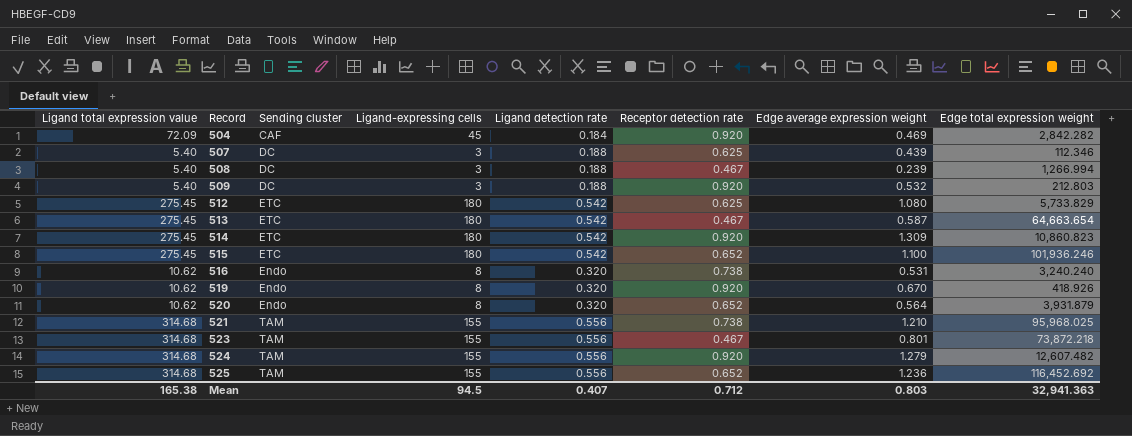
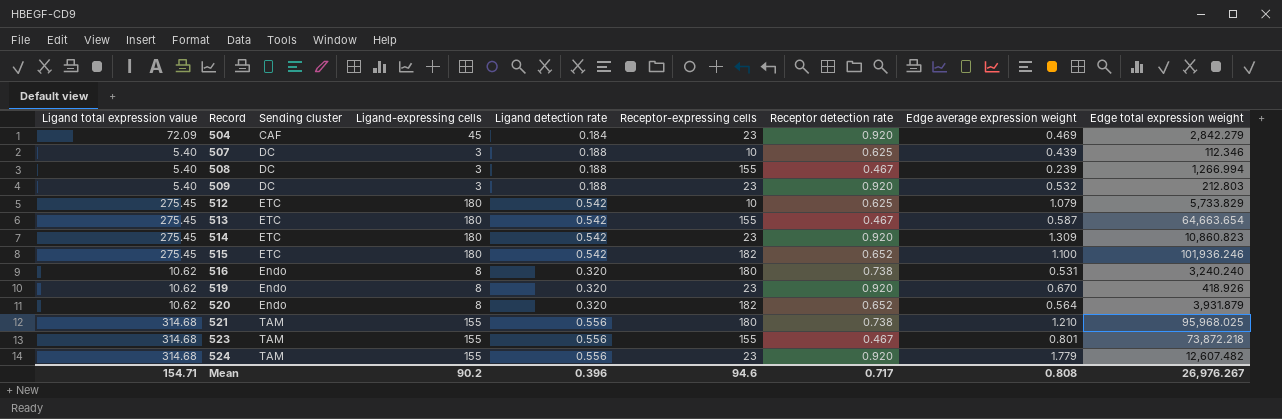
column Receptor-expressing cells | position: none -> 6
row 525: 314.68 | TAM | 155 | 0.556 | 0.652 | 1.236 | 116,452.692 -> none
504 | Edge total expression weight: 2,842.282 -> 2,842.279
512 | Edge average expression weight: 1.080 -> 1.079
524 | Edge average expression weight: 1.279 -> 1.779
Mean | Ligand total expression value: 165.38 -> 154.71
Mean | Ligand-expressing cells: 94.5 -> 90.2
Mean | Ligand detection rate: 0.407 -> 0.396
Mean | Receptor detection rate: 0.712 -> 0.717
Mean | Edge average expression weight: 0.803 -> 0.808
Mean | Edge total expression weight: 32,941.363 -> 26,976.267

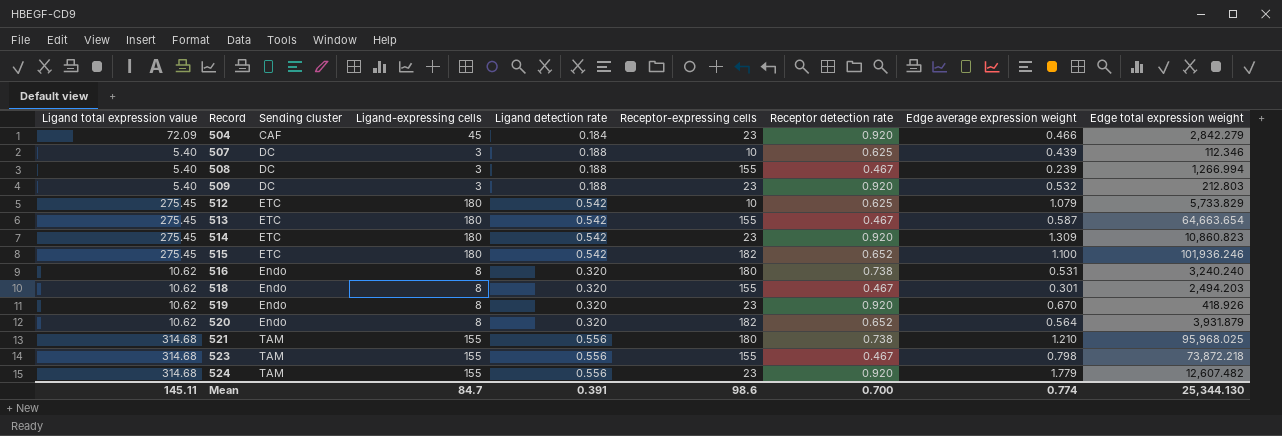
504 | Edge average expression weight: 0.469 -> 0.466
row 518: none -> 10.62 | Endo | 8 | 0.320 | 155 | 0.467 | 0.301 | 2,494.203
523 | Edge average expression weight: 0.801 -> 0.798
Mean | Ligand total expression value: 154.71 -> 145.11
Mean | Ligand-expressing cells: 90.2 -> 84.7
Mean | Ligand detection rate: 0.396 -> 0.391
Mean | Receptor-expressing cells: 94.6 -> 98.6
Mean | Receptor detection rate: 0.717 -> 0.700
Mean | Edge average expression weight: 0.808 -> 0.774
Mean | Edge total expression weight: 26,976.267 -> 25,344.130

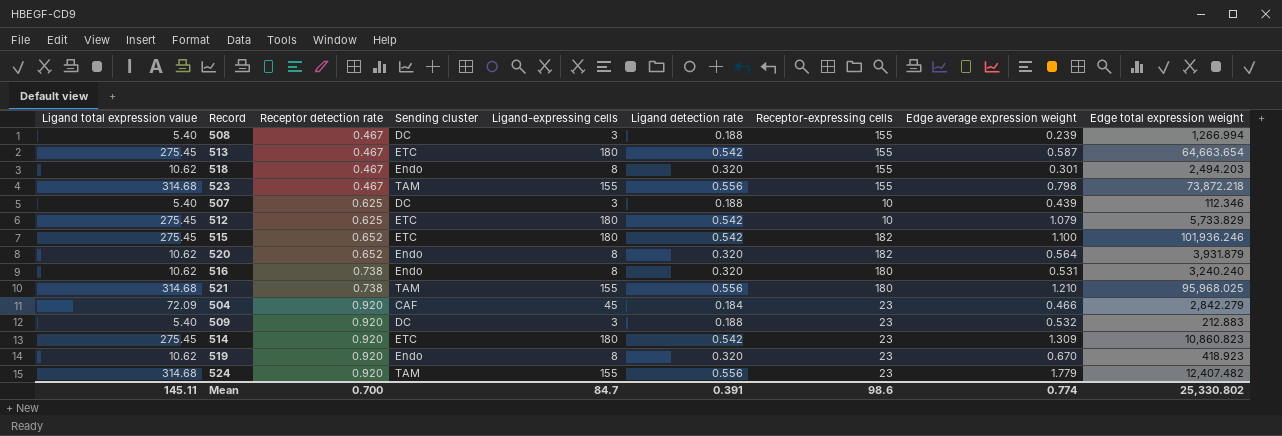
row order: Record ascending -> Receptor detection rate ascending
column Receptor detection rate | position: 7 -> 3
509 | Edge total expression weight: 212.803 -> 212.883
519 | Edge total expression weight: 418.926 -> 418.923
524 | Edge total expression weight: 12,607.482 -> 12,407.482
Mean | Edge total expression weight: 25,344.130 -> 25,330.802

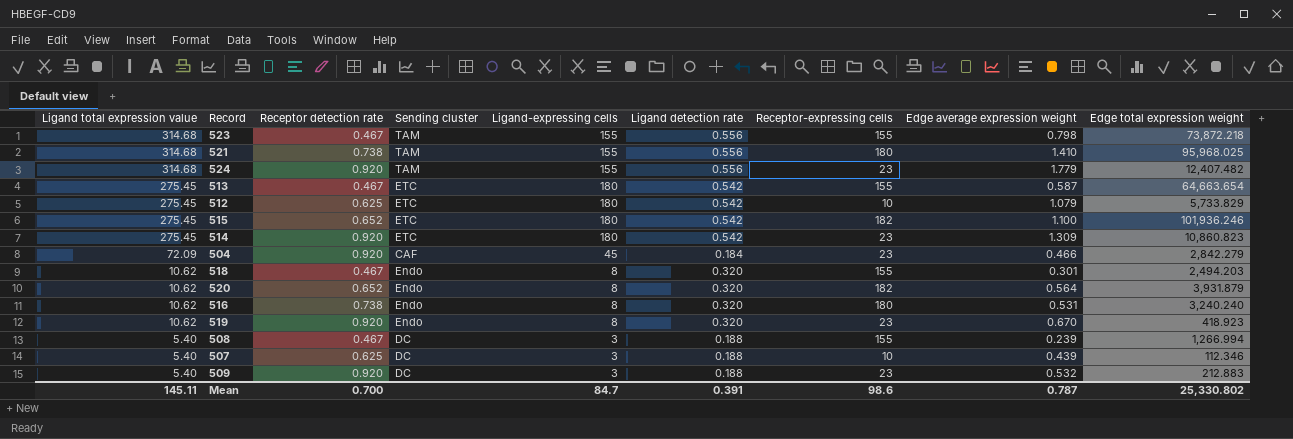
row order: Receptor detection rate ascending -> Ligand total expression value descending
521 | Edge average expression weight: 1.210 -> 1.410
Mean | Edge average expression weight: 0.774 -> 0.787

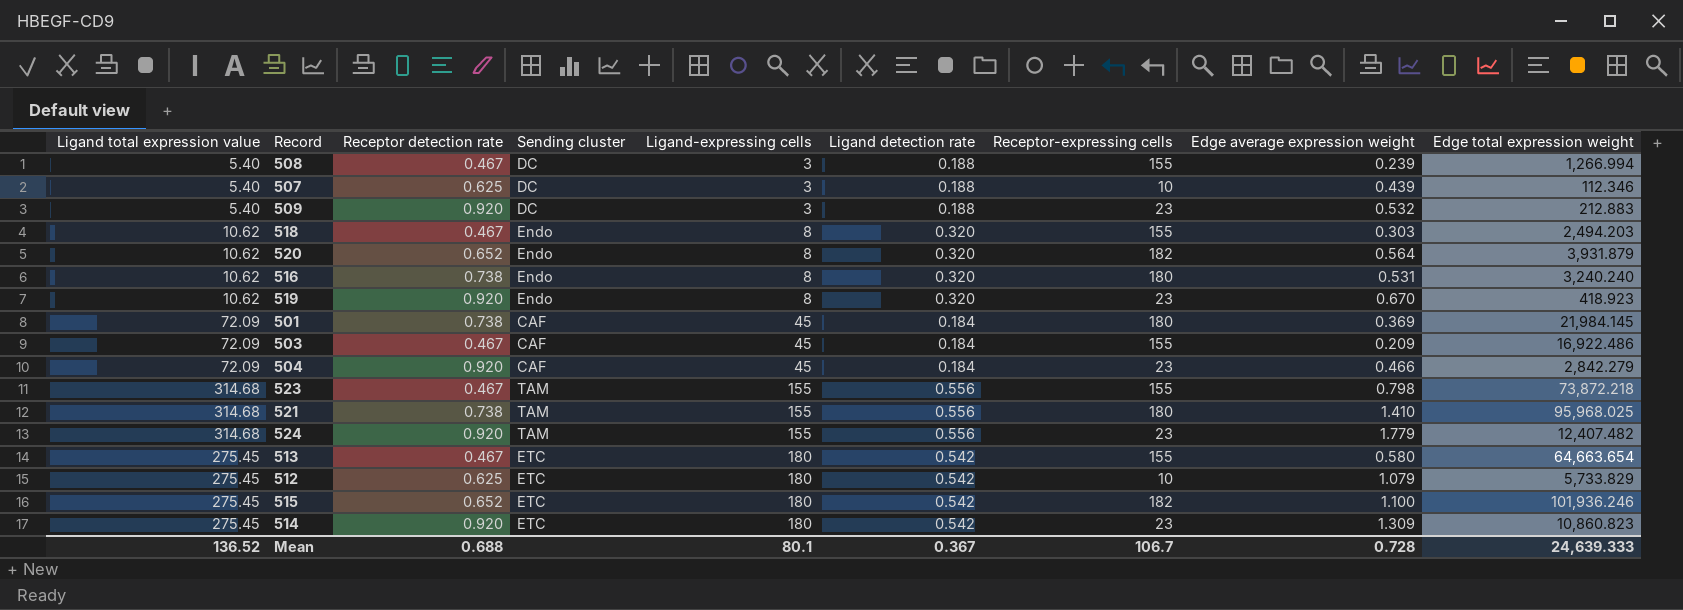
row order: Ligand total expression value descending -> Ligand-expressing cells ascending
518 | Edge average expression weight: 0.301 -> 0.303
row 501: none -> 72.09 | 0.738 | CAF | 45 | 0.184 | 180 | 0.369 | 21,984.145
row 503: none -> 72.09 | 0.467 | CAF | 45 | 0.184 | 155 | 0.209 | 16,922.486
513 | Edge average expression weight: 0.587 -> 0.580
Mean | Ligand total expression value: 145.11 -> 136.52
Mean | Receptor detection rate: 0.700 -> 0.688
Mean | Ligand-expressing cells: 84.7 -> 80.1
Mean | Ligand detection rate: 0.391 -> 0.367
Mean | Receptor-expressing cells: 98.6 -> 106.7
Mean | Edge average expression weight: 0.787 -> 0.728
Mean | Edge total expression weight: 25,330.802 -> 24,639.333

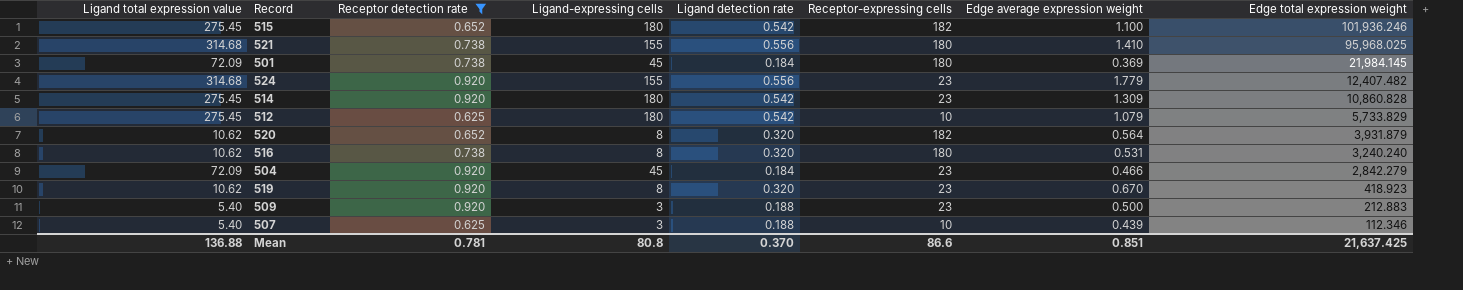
filter: none -> Receptor detection rate != 0.467
row order: Ligand-expressing cells ascending -> Edge total expression weight descending
column Sending cluster | position: 4 -> none
514 | Edge total expression weight: 10,860.823 -> 10,860.828
509 | Edge average expression weight: 0.532 -> 0.500
Mean | Ligand total expression value: 136.52 -> 136.88
Mean | Receptor detection rate: 0.688 -> 0.781
Mean | Ligand-expressing cells: 80.1 -> 80.8
Mean | Ligand detection rate: 0.367 -> 0.370
Mean | Receptor-expressing cells: 106.7 -> 86.6
Mean | Edge average expression weight: 0.728 -> 0.851
Mean | Edge total expression weight: 24,639.333 -> 21,637.425

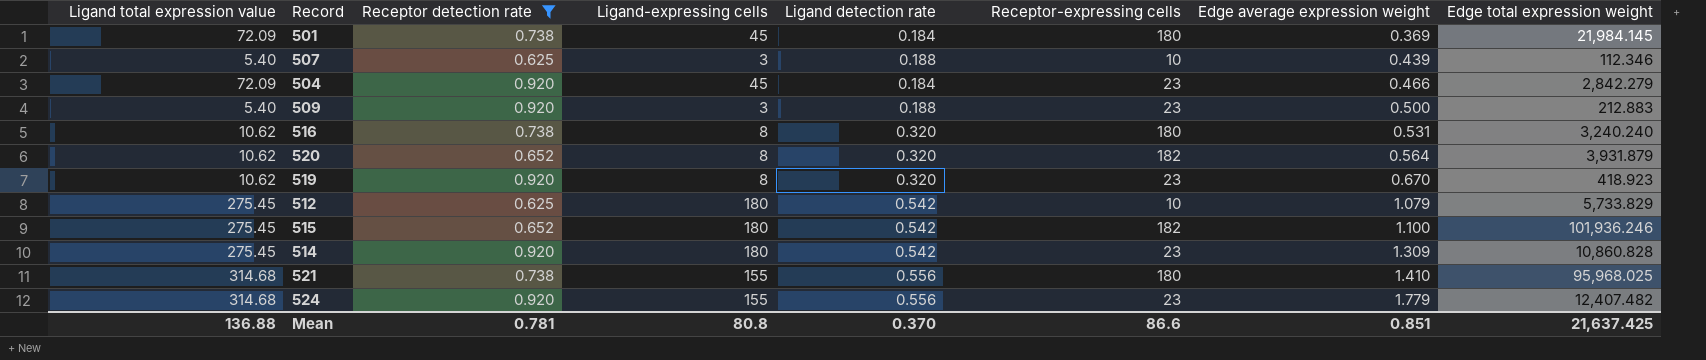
row order: Edge total expression weight descending -> Edge average expression weight ascending

